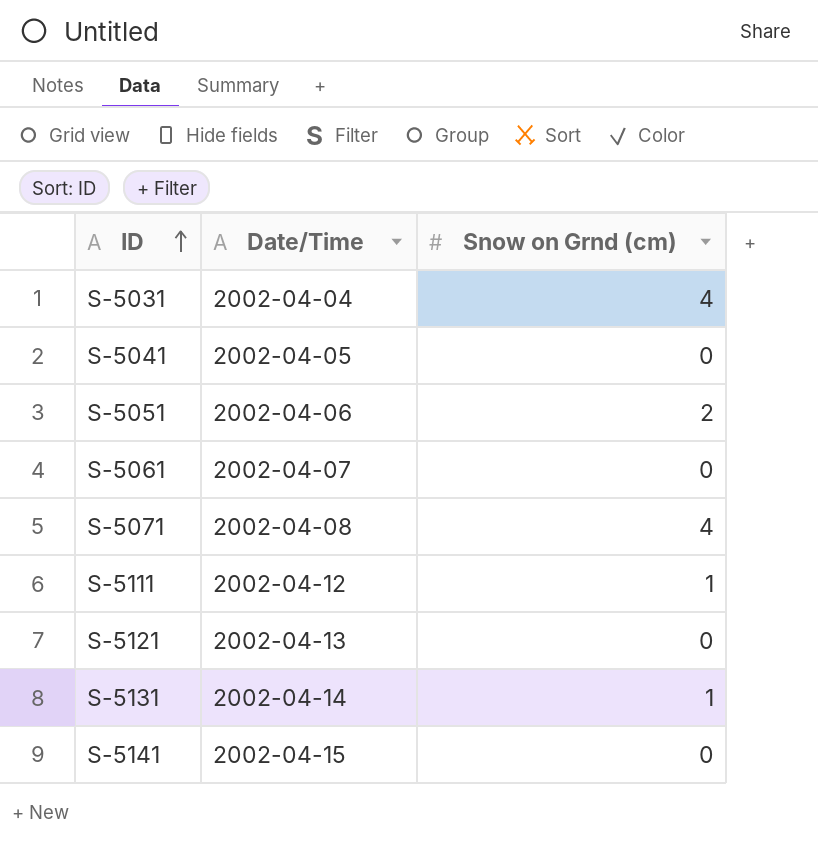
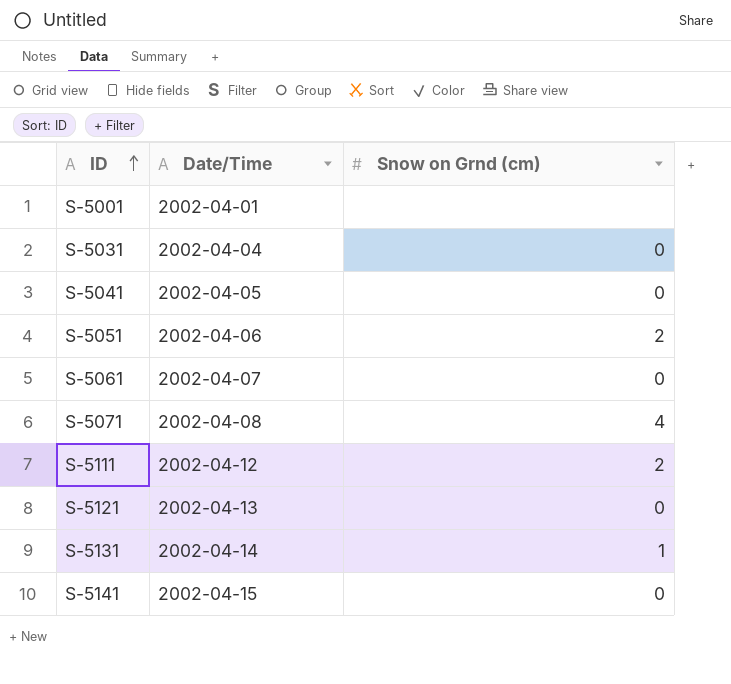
row S-5001: none -> 2002-04-01 | none
S-5031 | Snow on Grnd (cm): 4 -> 0
S-5111 | Snow on Grnd (cm): 1 -> 2

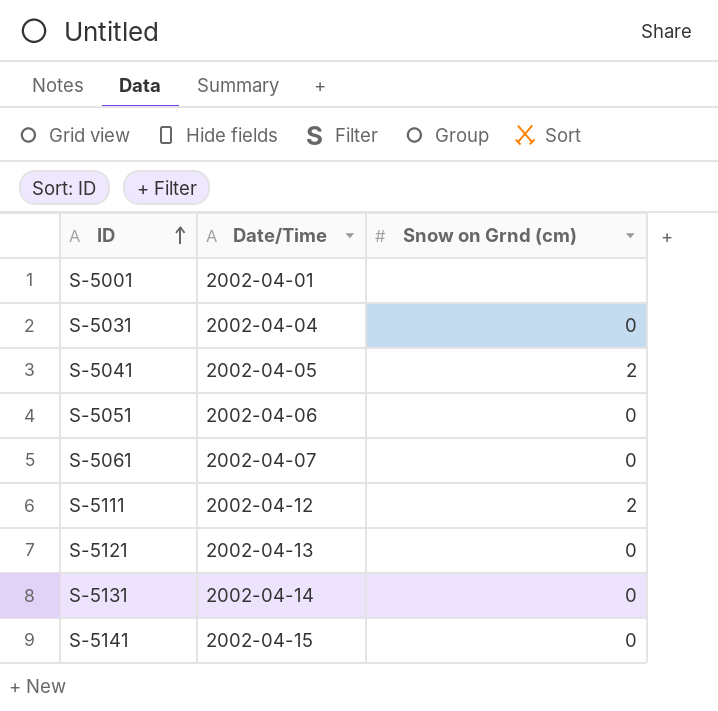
row S-5071: 2002-04-08 | 4 -> none
S-5041 | Snow on Grnd (cm): 0 -> 2
S-5051 | Snow on Grnd (cm): 2 -> 0
S-5131 | Snow on Grnd (cm): 1 -> 0

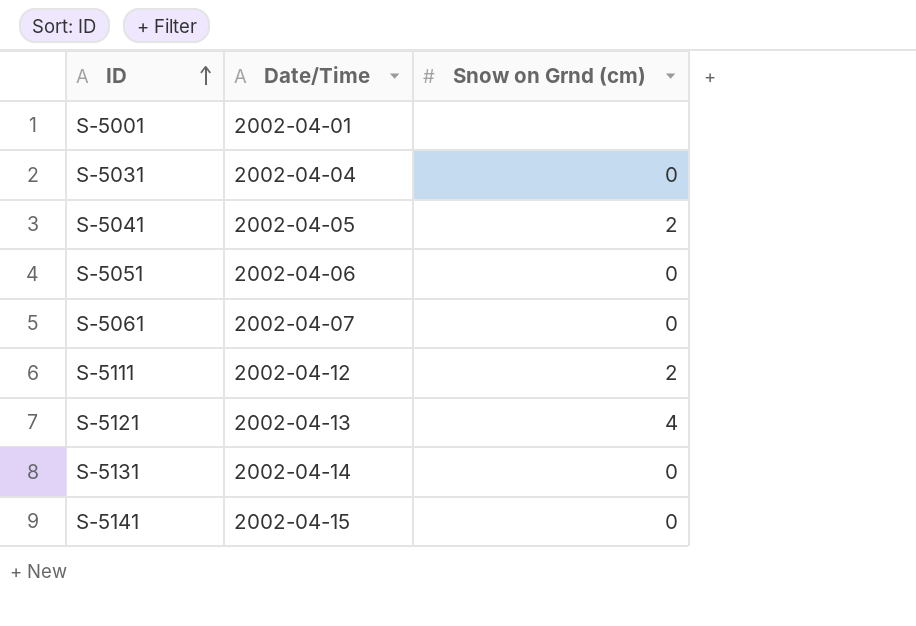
S-5121 | Snow on Grnd (cm): 0 -> 4

